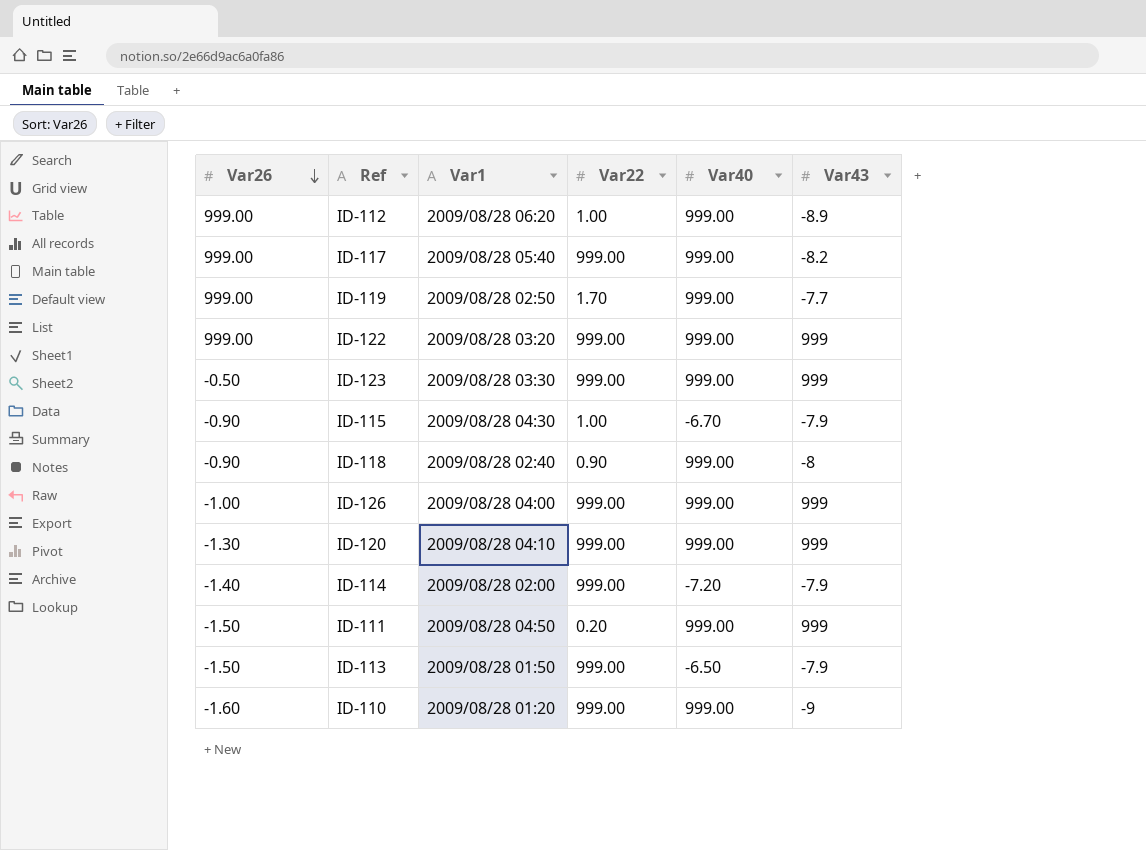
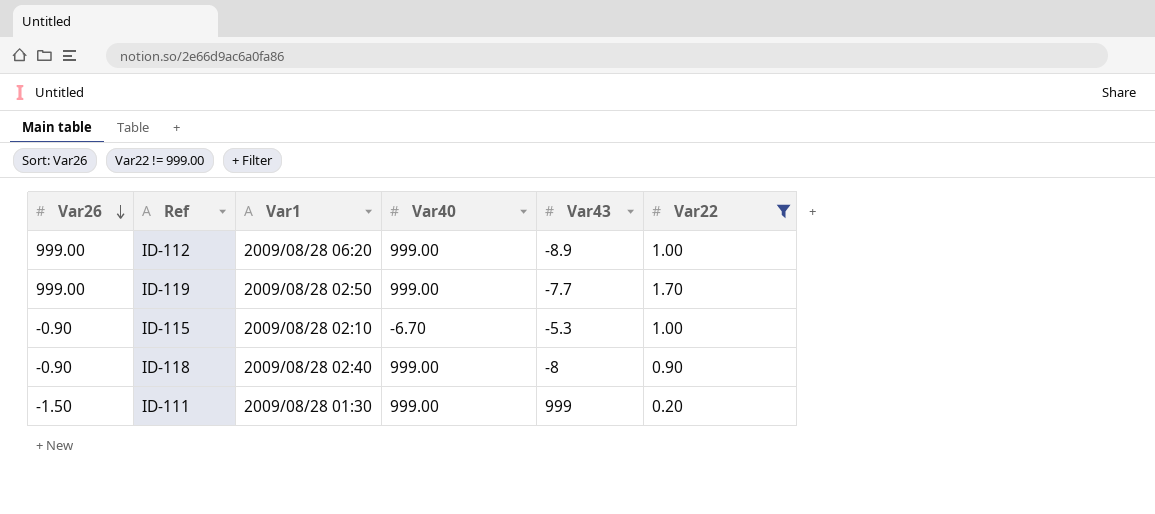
filter: none -> Var22 != 999.00
column Var22 | position: 4 -> 6
ID-115 | Var1: 2009/08/28 04:30 -> 2009/08/28 02:10
ID-115 | Var43: -7.9 -> -5.3
ID-111 | Var1: 2009/08/28 04:50 -> 2009/08/28 01:30

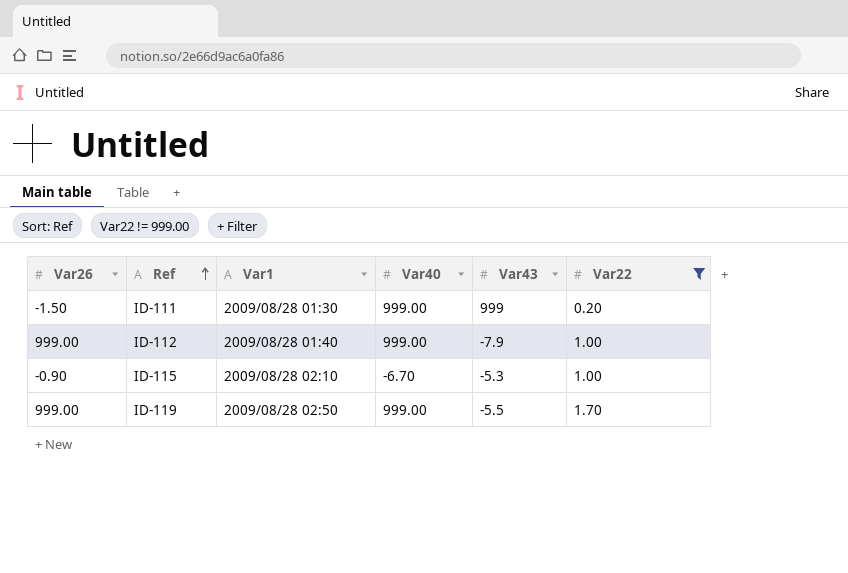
row order: Var26 descending -> Ref ascending
row ID-118: -0.90 | 2009/08/28 02:40 | 999.00 | -8 | 0.90 -> none
ID-112 | Var1: 2009/08/28 06:20 -> 2009/08/28 01:40
ID-112 | Var43: -8.9 -> -7.9
ID-119 | Var43: -7.7 -> -5.5

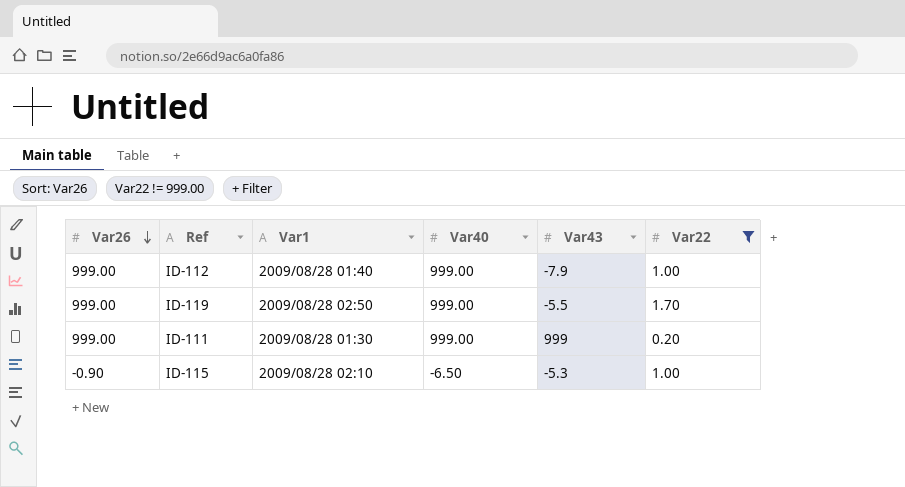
row order: Ref ascending -> Var26 descending
ID-111 | Var26: -1.50 -> 999.00
ID-115 | Var40: -6.70 -> -6.50

